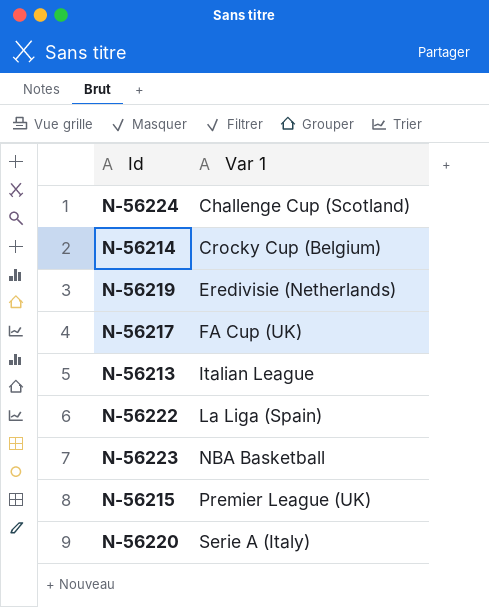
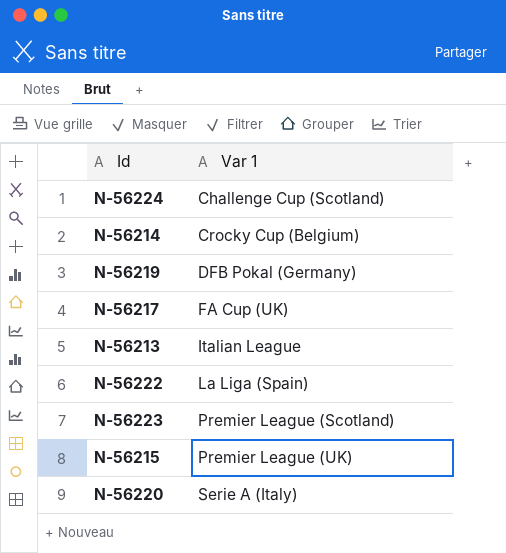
N-56219 | Var 1: Eredivisie (Netherlands) -> DFB Pokal (Germany)
N-56223 | Var 1: NBA Basketball -> Premier League (Scotland)

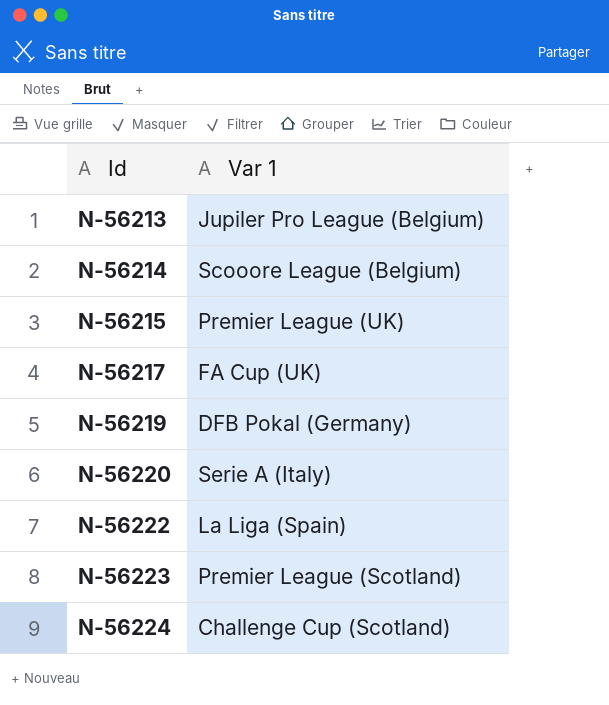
row order: Var 1 ascending -> Id ascending
N-56213 | Var 1: Italian League -> Jupiler Pro League (Belgium)
N-56214 | Var 1: Crocky Cup (Belgium) -> Scooore League (Belgium)

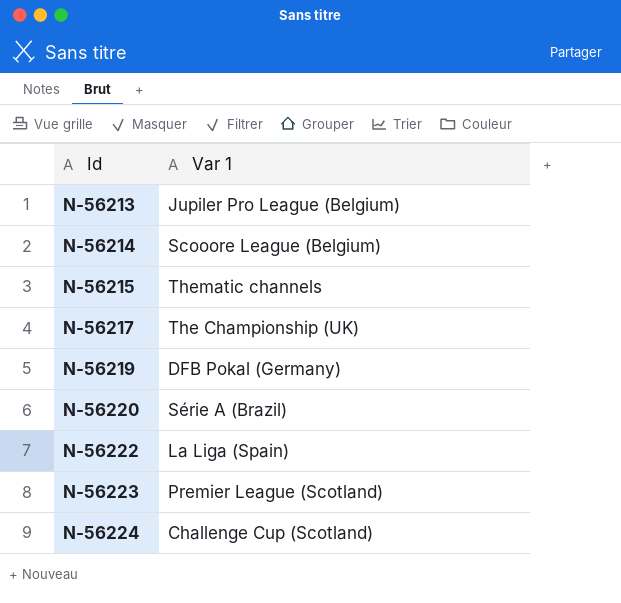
N-56215 | Var 1: Premier League (UK) -> Thematic channels
N-56217 | Var 1: FA Cup (UK) -> The Championship (UK)
N-56220 | Var 1: Serie A (Italy) -> Série A (Brazil)

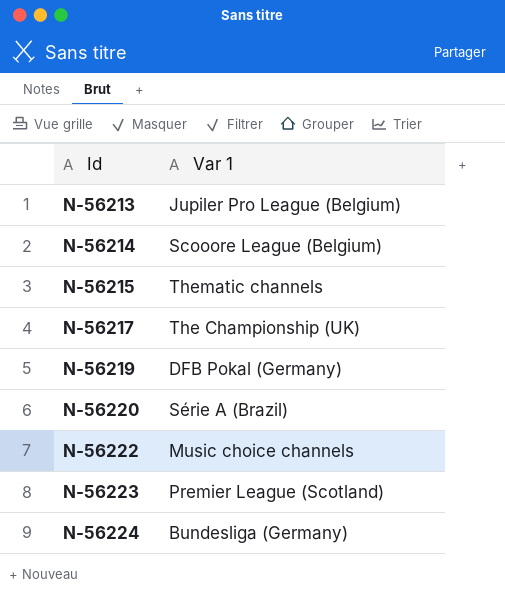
N-56222 | Var 1: La Liga (Spain) -> Music choice channels
N-56224 | Var 1: Challenge Cup (Scotland) -> Bundesliga (Germany)

